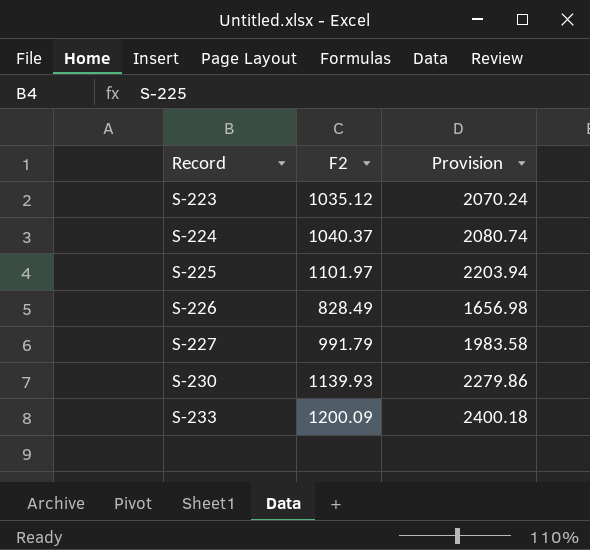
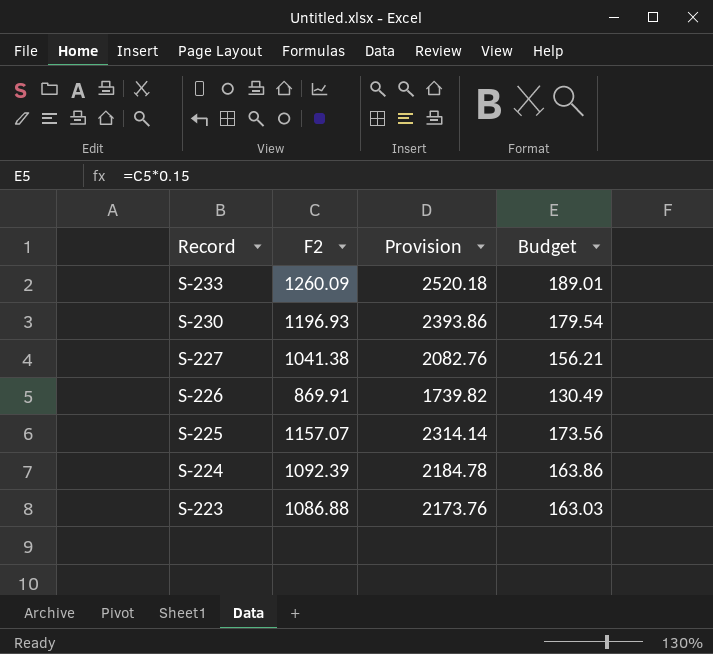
row order: Record ascending -> Record descending
column Budget | formula: none -> [F2] * 0.15
S-233 | F2: 1200.09 -> 1260.09
S-233 | Provision: 2400.18 -> 2520.18
S-230 | F2: 1139.93 -> 1196.93
S-230 | Provision: 2279.86 -> 2393.86
S-227 | F2: 991.79 -> 1041.38
S-227 | Provision: 1983.58 -> 2082.76
S-226 | F2: 828.49 -> 869.91
S-226 | Provision: 1656.98 -> 1739.82
S-225 | F2: 1101.97 -> 1157.07
S-225 | Provision: 2203.94 -> 2314.14
S-224 | F2: 1040.37 -> 1092.39
S-224 | Provision: 2080.74 -> 2184.78
S-223 | F2: 1035.12 -> 1086.88
S-223 | Provision: 2070.24 -> 2173.76

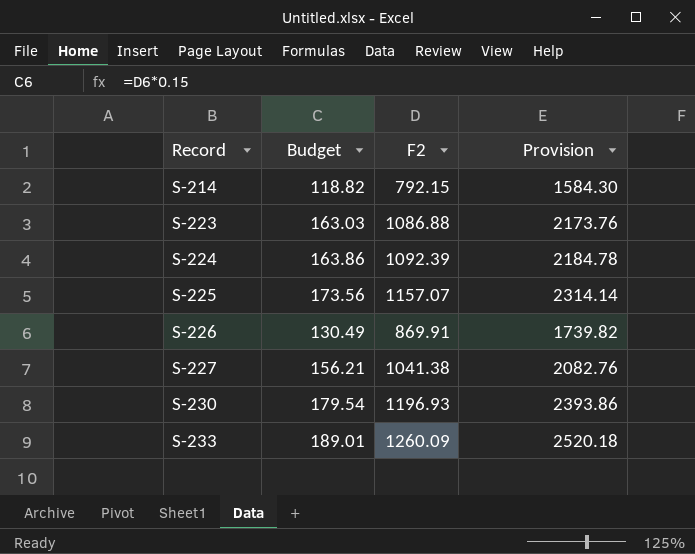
row order: Record descending -> Record ascending
column Budget | position: 4 -> 2
row S-214: none -> 118.82 | 792.15 | 1584.30

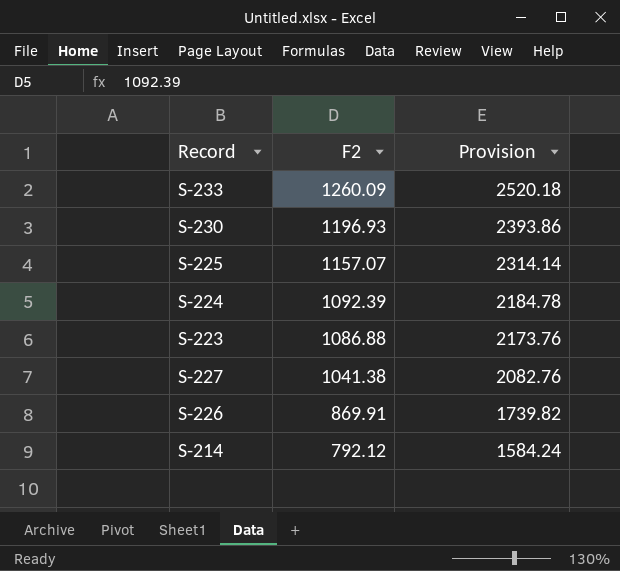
row order: Record ascending -> F2 descending
column Budget | formula: [F2] * 0.15 -> none
S-214 | F2: 792.15 -> 792.12
S-214 | Provision: 1584.30 -> 1584.24

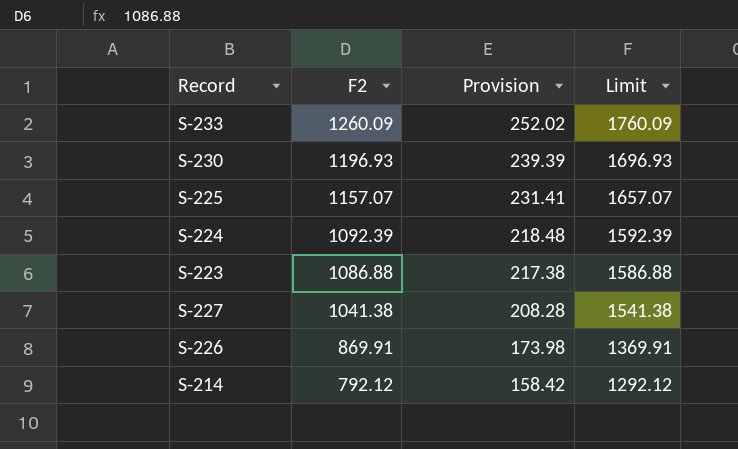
column Provision | formula: [F2] * 2 -> [F2] * 0.2
column Limit | formula: none -> [F2] + 500

